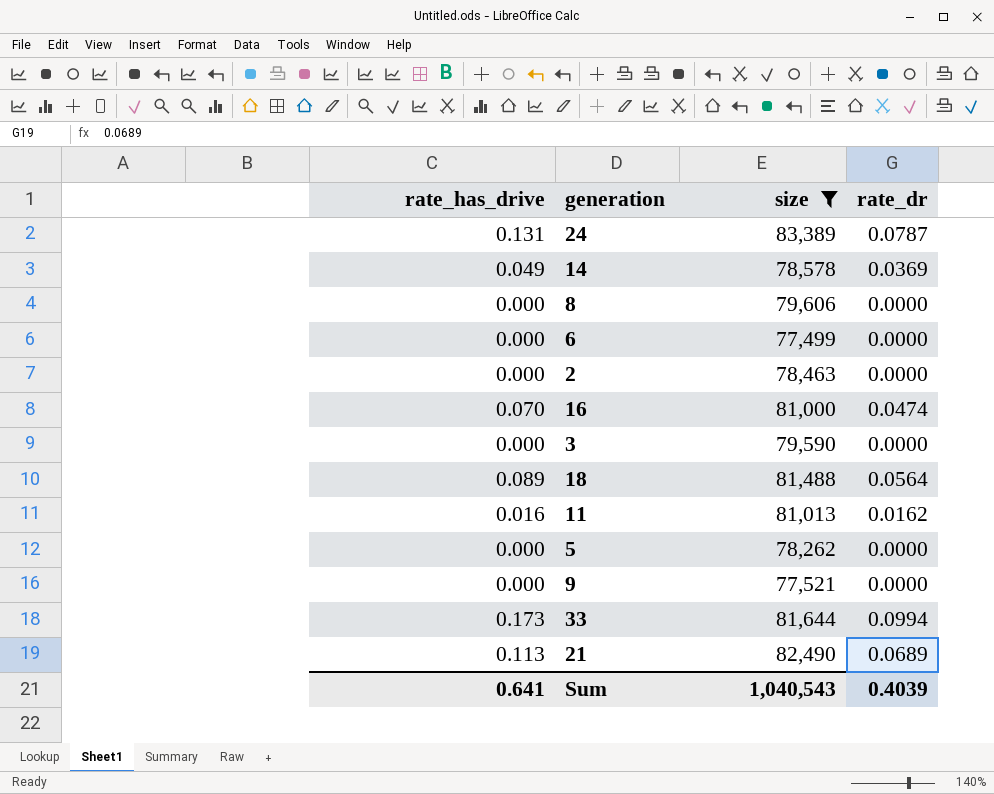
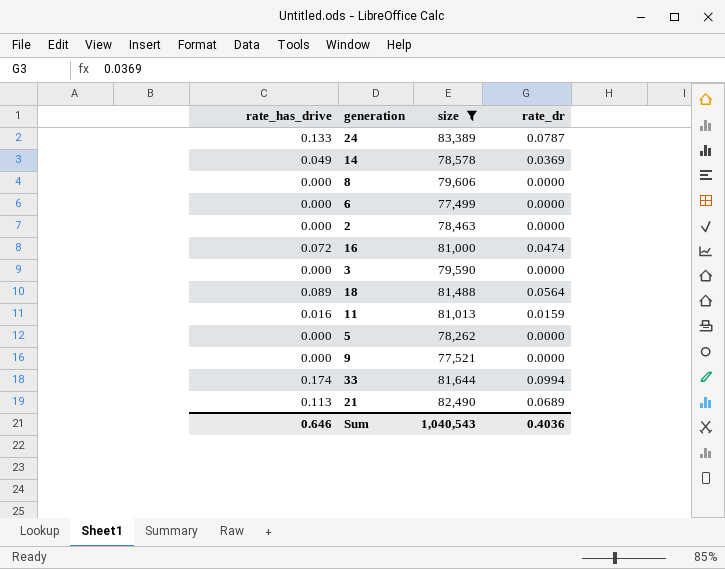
24 | rate_has_drive: 0.131 -> 0.133
16 | rate_has_drive: 0.070 -> 0.072
11 | rate_dr: 0.0162 -> 0.0159
33 | rate_has_drive: 0.173 -> 0.174
Sum | rate_has_drive: 0.641 -> 0.646
Sum | rate_dr: 0.4039 -> 0.4036

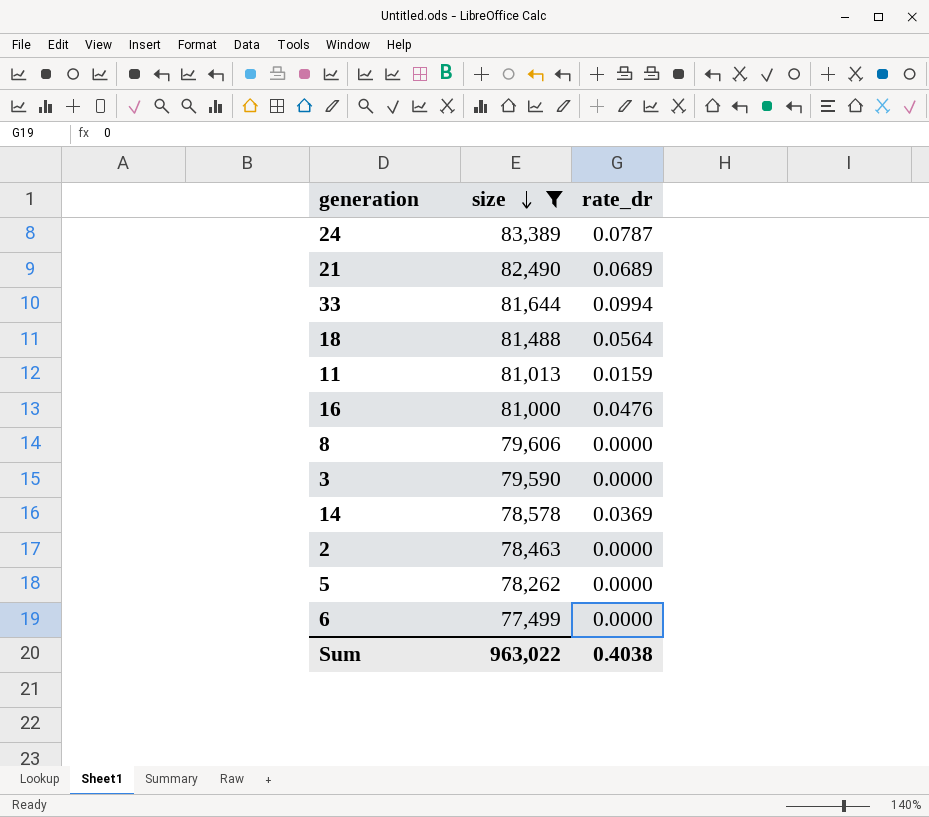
row order: none -> size descending
column rate_has_drive | position: 1 -> none
row 9: 0.000 | 77,521 | 0.0000 -> none
16 | rate_dr: 0.0474 -> 0.0476
Sum | size: 1,040,543 -> 963,022
Sum | rate_dr: 0.4036 -> 0.4038

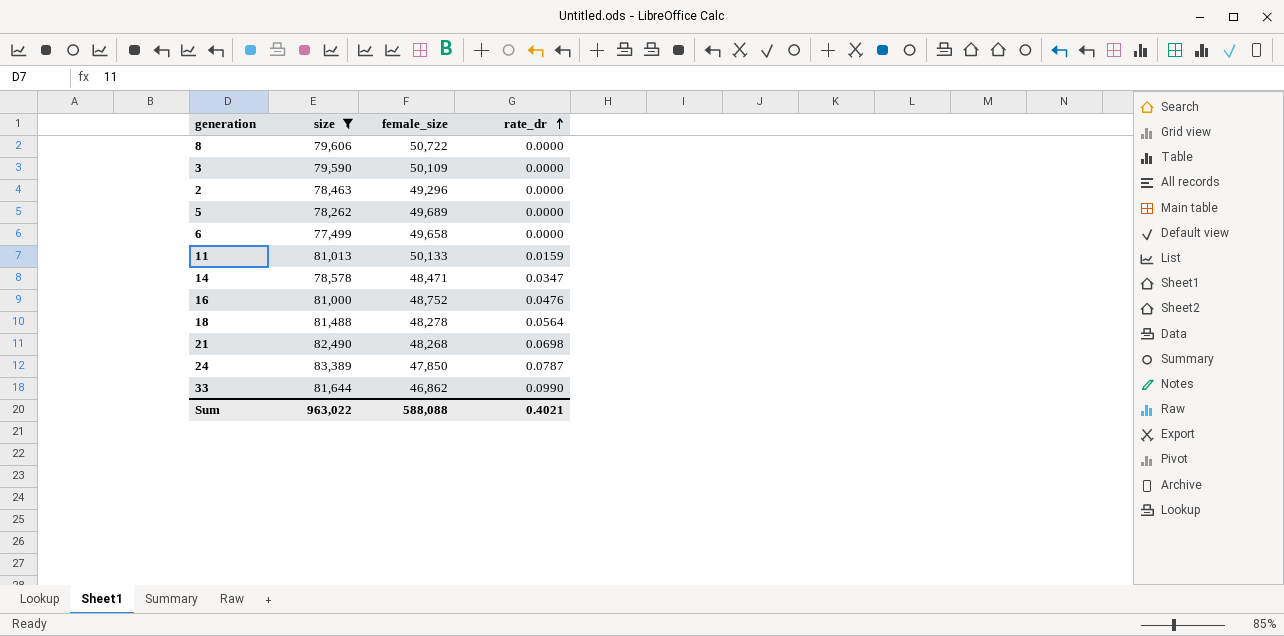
row order: size descending -> rate_dr ascending
column female_size | position: none -> 3
14 | rate_dr: 0.0369 -> 0.0347
21 | rate_dr: 0.0689 -> 0.0698
33 | rate_dr: 0.0994 -> 0.0990
Sum | rate_dr: 0.4038 -> 0.4021

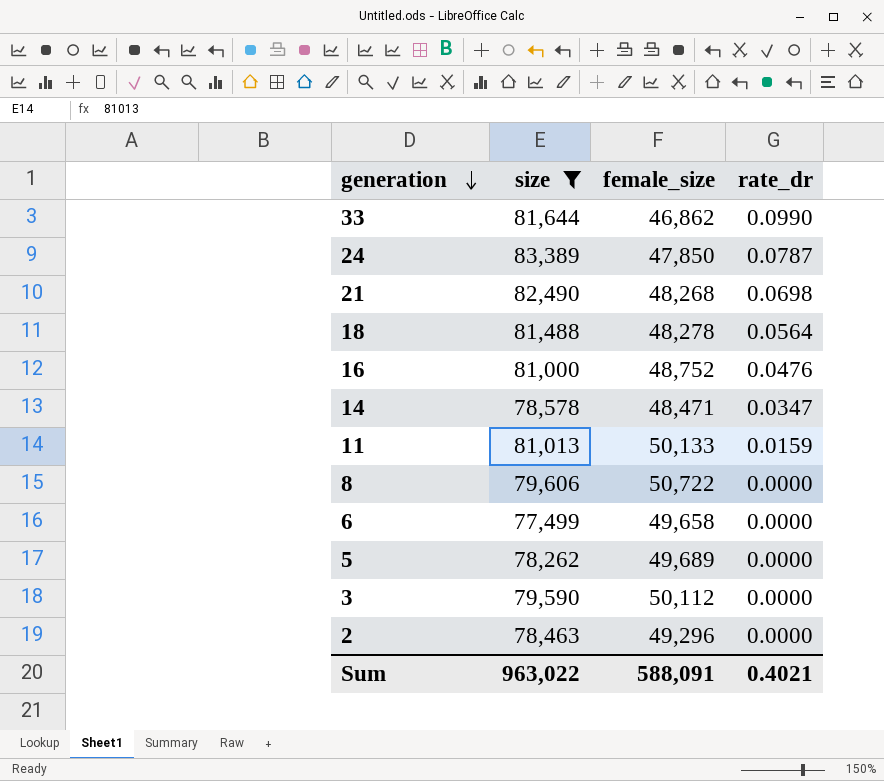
row order: rate_dr ascending -> generation descending
3 | female_size: 50,109 -> 50,112
Sum | female_size: 588,088 -> 588,091

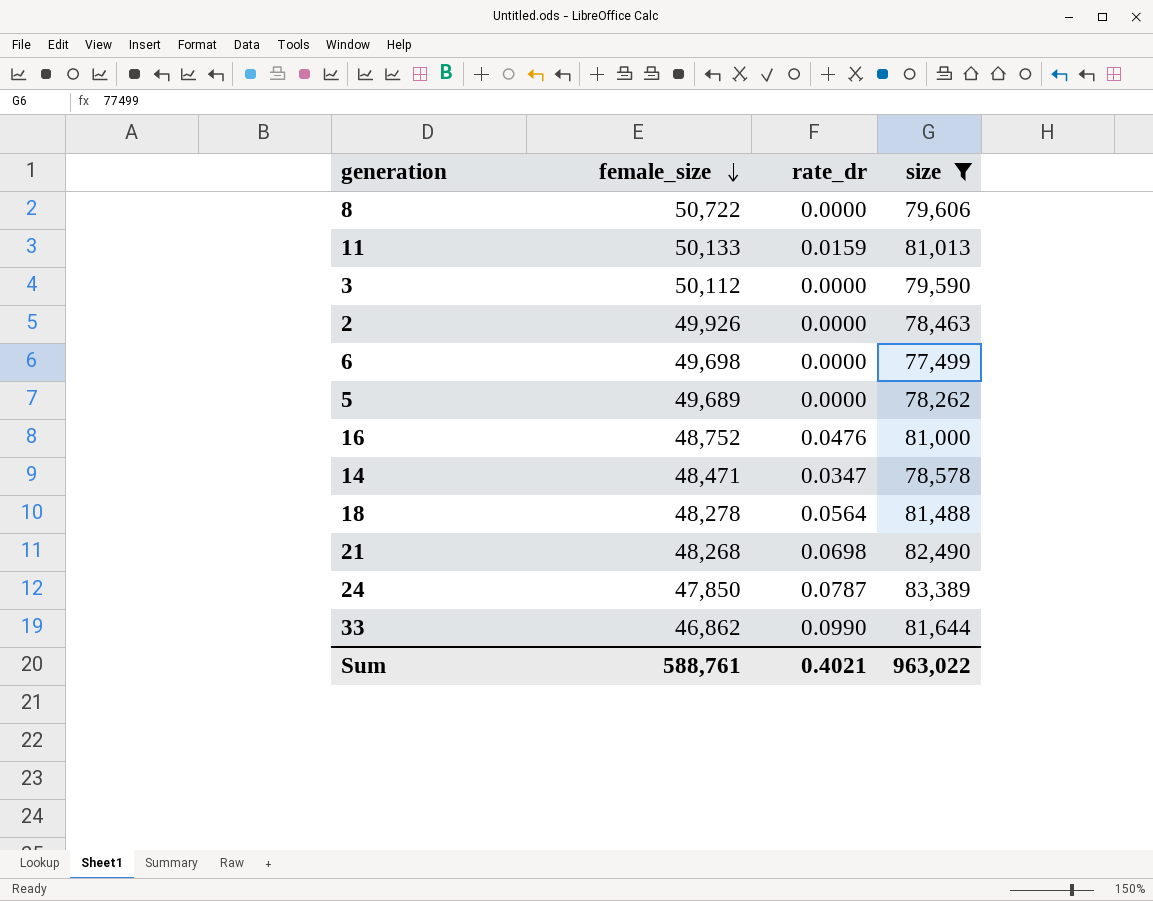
row order: generation descending -> female_size descending
column size | position: 2 -> 4
2 | female_size: 49,296 -> 49,926
6 | female_size: 49,658 -> 49,698
Sum | female_size: 588,091 -> 588,761

